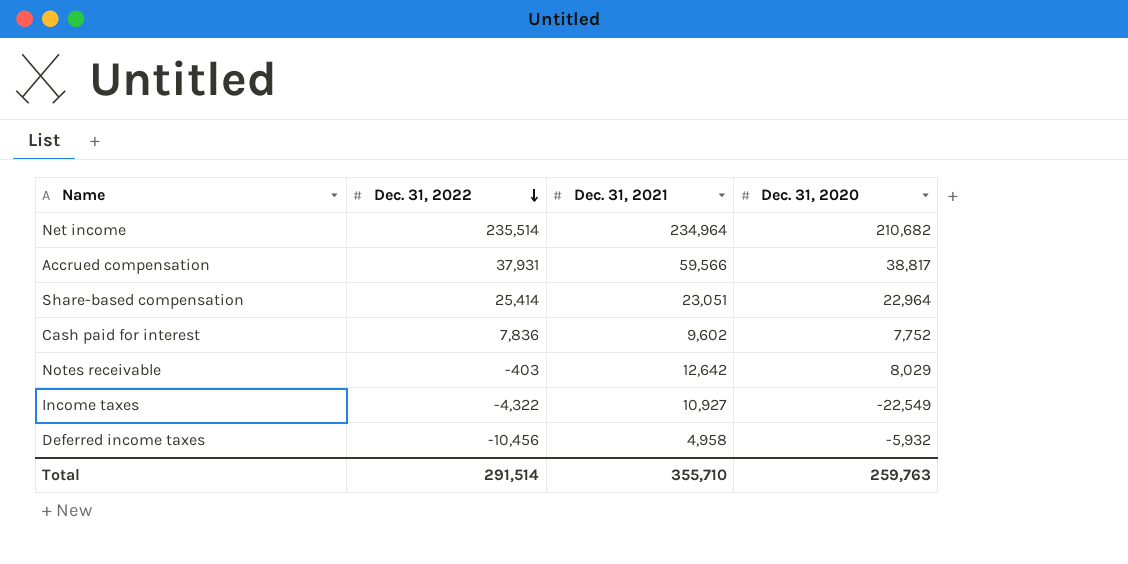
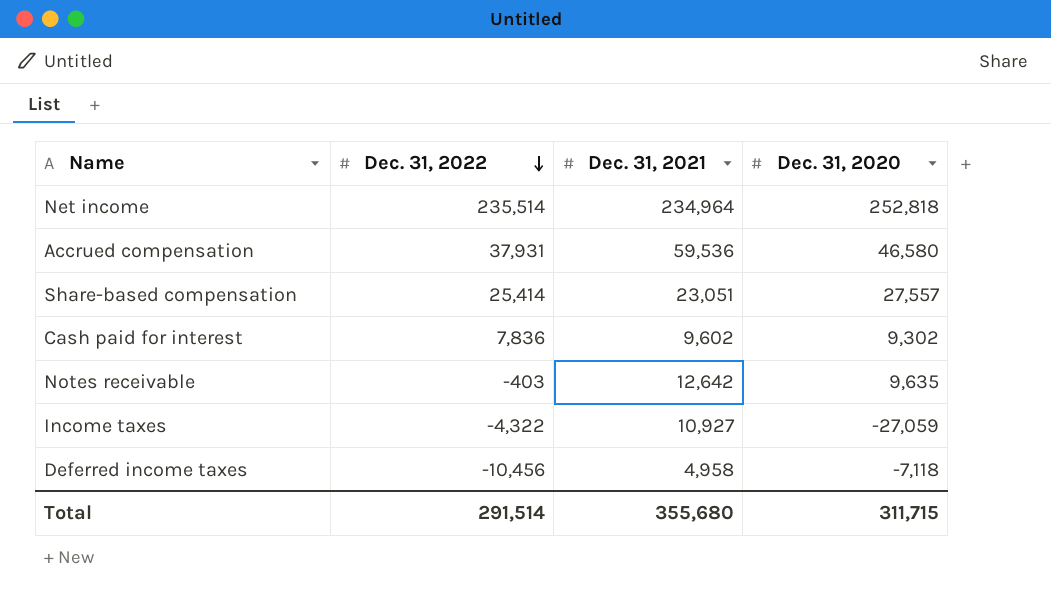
Net income | Dec. 31, 2020: 210,682 -> 252,818
Accrued compensation | Dec. 31, 2021: 59,566 -> 59,536
Accrued compensation | Dec. 31, 2020: 38,817 -> 46,580
Share-based compensation | Dec. 31, 2020: 22,964 -> 27,557
Cash paid for interest | Dec. 31, 2020: 7,752 -> 9,302
Notes receivable | Dec. 31, 2020: 8,029 -> 9,635
Income taxes | Dec. 31, 2020: -22,549 -> -27,059
Deferred income taxes | Dec. 31, 2020: -5,932 -> -7,118
Total | Dec. 31, 2021: 355,710 -> 355,680
Total | Dec. 31, 2020: 259,763 -> 311,715

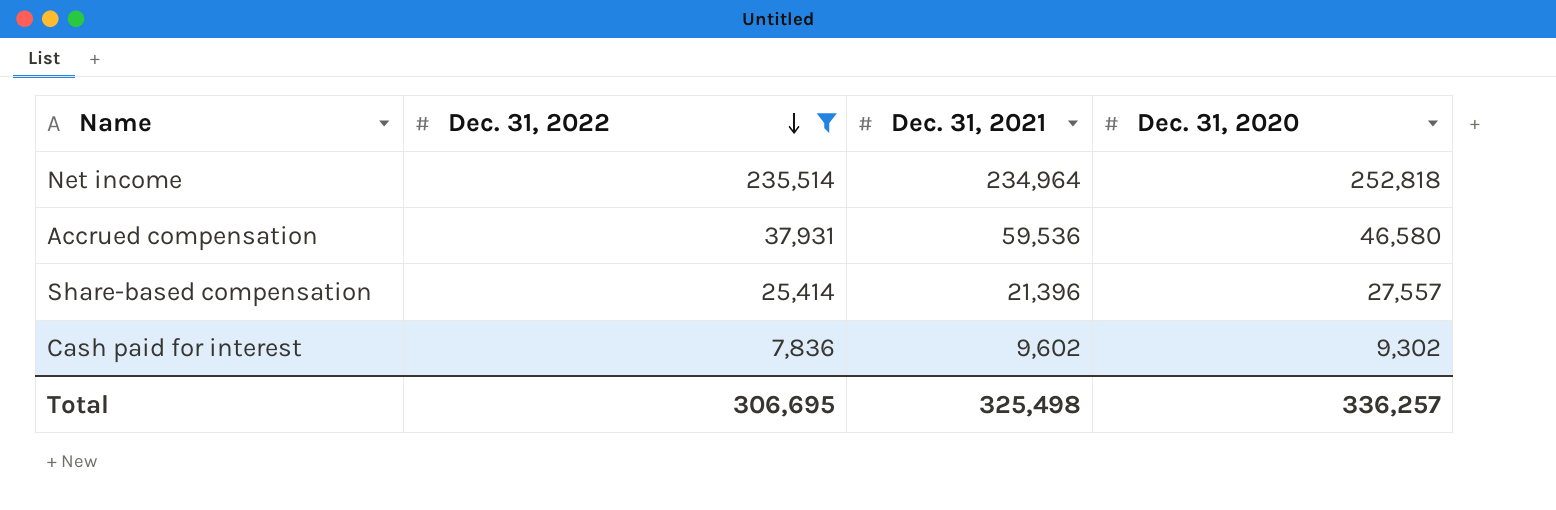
filter: none -> Dec. 31, 2022 >= 7,836
Share-based compensation | Dec. 31, 2021: 23,051 -> 21,396
Total | Dec. 31, 2022: 291,514 -> 306,695
Total | Dec. 31, 2021: 355,680 -> 325,498
Total | Dec. 31, 2020: 311,715 -> 336,257

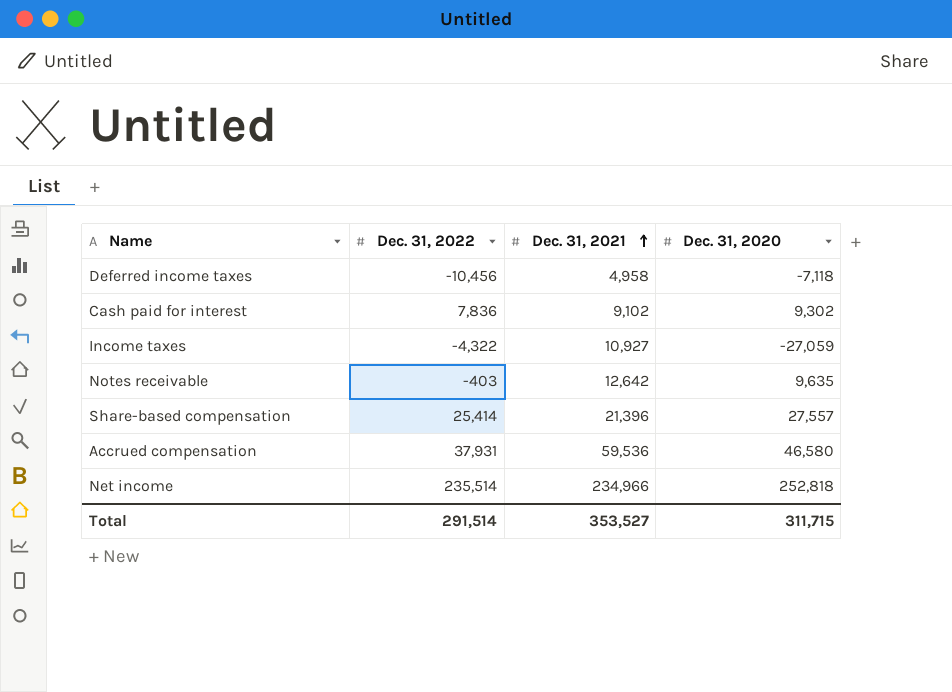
filter: Dec. 31, 2022 >= 7,836 -> none
row order: Dec. 31, 2022 descending -> Dec. 31, 2021 ascending
Cash paid for interest | Dec. 31, 2021: 9,602 -> 9,102
Net income | Dec. 31, 2021: 234,964 -> 234,966
Total | Dec. 31, 2022: 306,695 -> 291,514
Total | Dec. 31, 2021: 325,498 -> 353,527
Total | Dec. 31, 2020: 336,257 -> 311,715

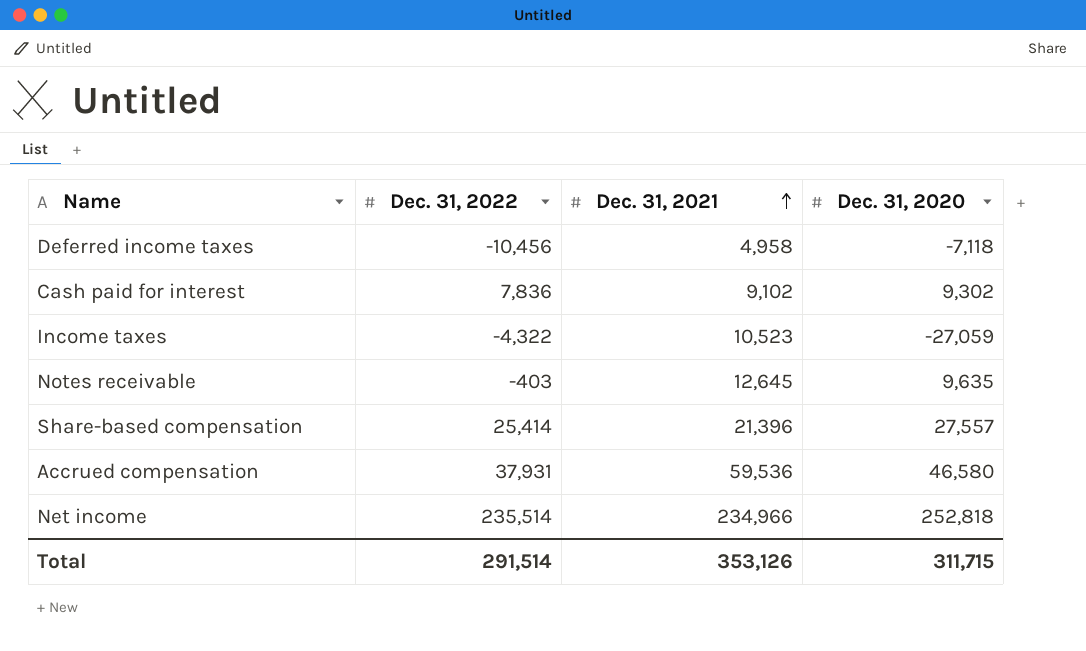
Income taxes | Dec. 31, 2021: 10,927 -> 10,523
Notes receivable | Dec. 31, 2021: 12,642 -> 12,645
Total | Dec. 31, 2021: 353,527 -> 353,126

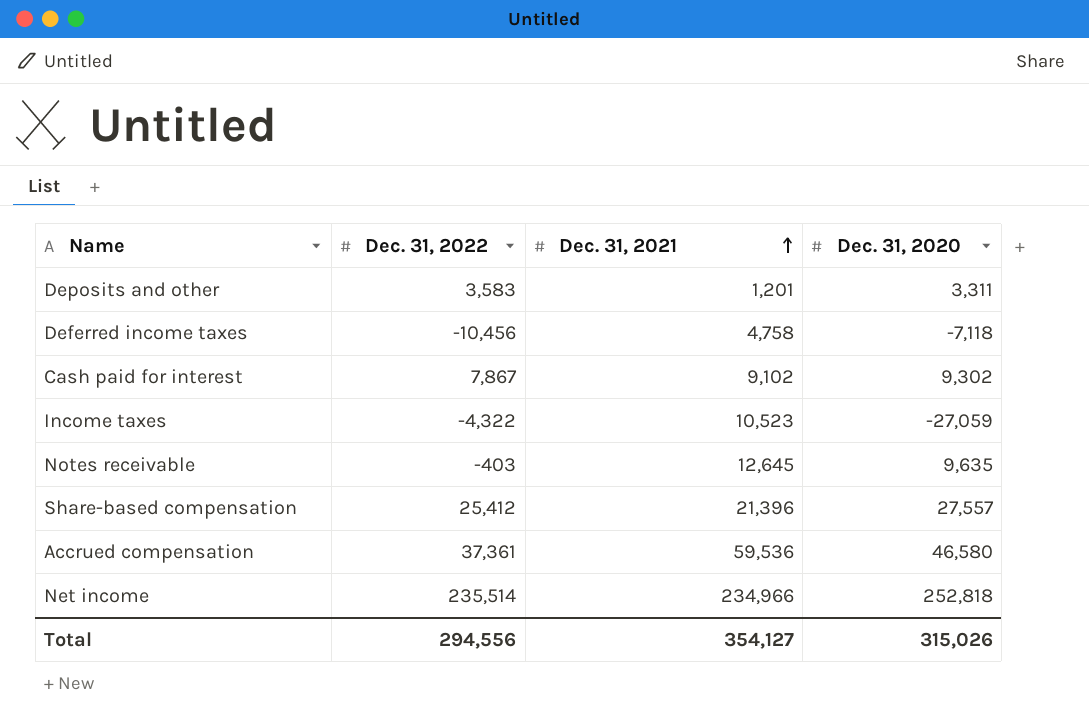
row Deposits and other: none -> 3,583 | 1,201 | 3,311
Deferred income taxes | Dec. 31, 2021: 4,958 -> 4,758
Cash paid for interest | Dec. 31, 2022: 7,836 -> 7,867
Share-based compensation | Dec. 31, 2022: 25,414 -> 25,412
Accrued compensation | Dec. 31, 2022: 37,931 -> 37,361
Total | Dec. 31, 2022: 291,514 -> 294,556
Total | Dec. 31, 2021: 353,126 -> 354,127
Total | Dec. 31, 2020: 311,715 -> 315,026

